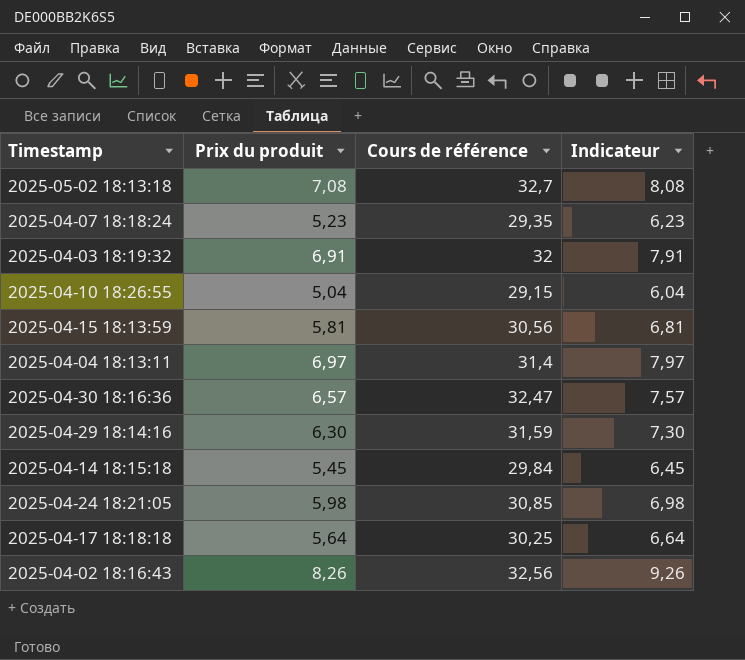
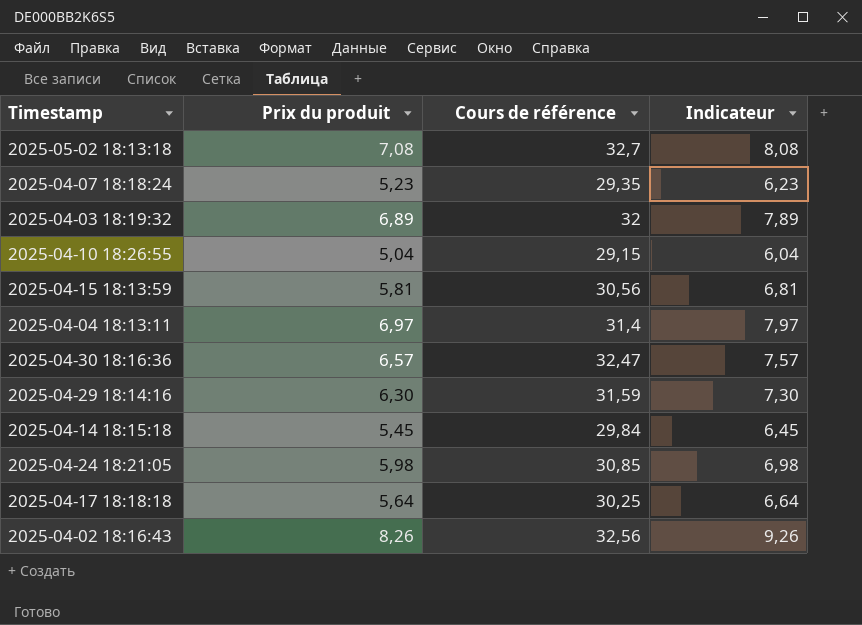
2025-04-03 18:19:32 | Prix du produit: 6,91 -> 6,89
2025-04-03 18:19:32 | Indicateur: 7,91 -> 7,89

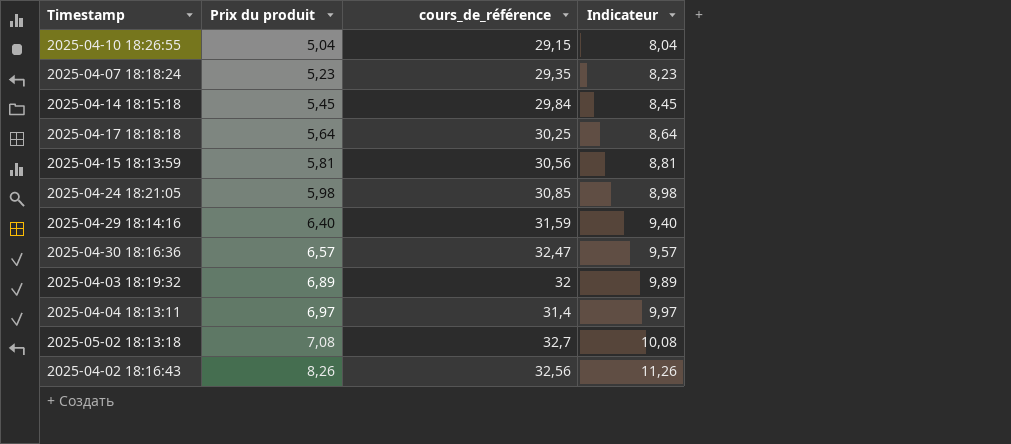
row order: none -> Prix du produit ascending
column name: Cours de référence -> cours_de_référence
column Indicateur | formula: [Prix du produit] + 1 -> [Prix du produit] + 3
2025-04-29 18:14:16 | Prix du produit: 6,30 -> 6,40

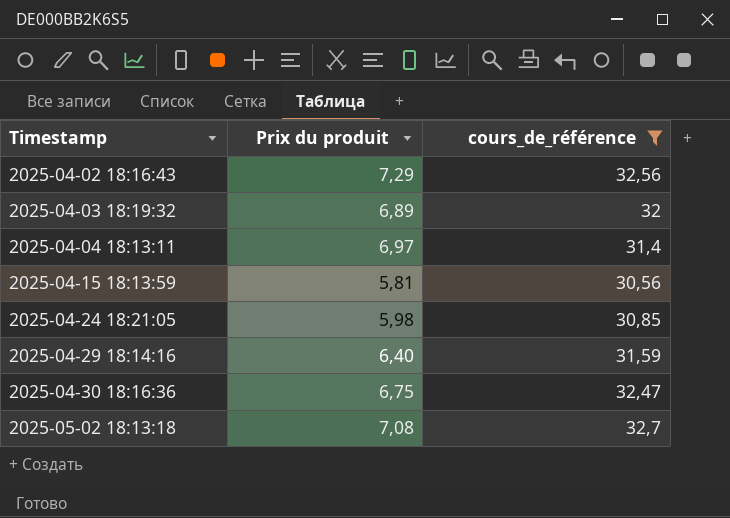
filter: none -> cours_de_référence >= 30,56
row order: Prix du produit ascending -> Timestamp ascending
column Indicateur | formula: [Prix du produit] + 3 -> none
2025-04-02 18:16:43 | Prix du produit: 8,26 -> 7,29
2025-04-30 18:16:36 | Prix du produit: 6,57 -> 6,75

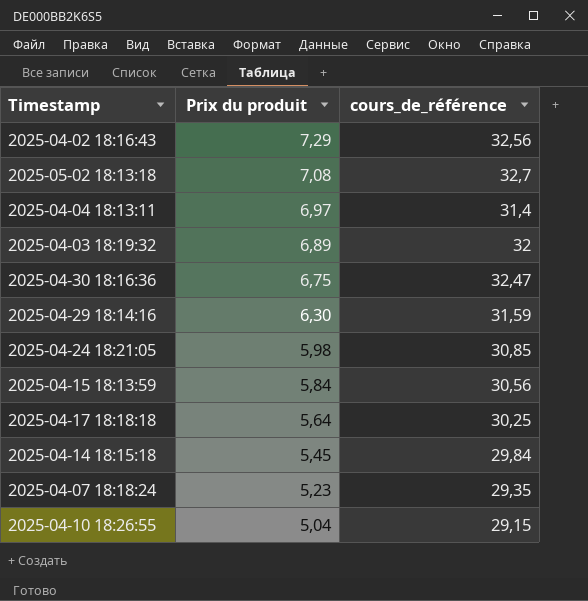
filter: cours_de_référence >= 30,56 -> none
row order: Timestamp ascending -> Prix du produit descending
2025-04-29 18:14:16 | Prix du produit: 6,40 -> 6,30
2025-04-15 18:13:59 | Prix du produit: 5,81 -> 5,84

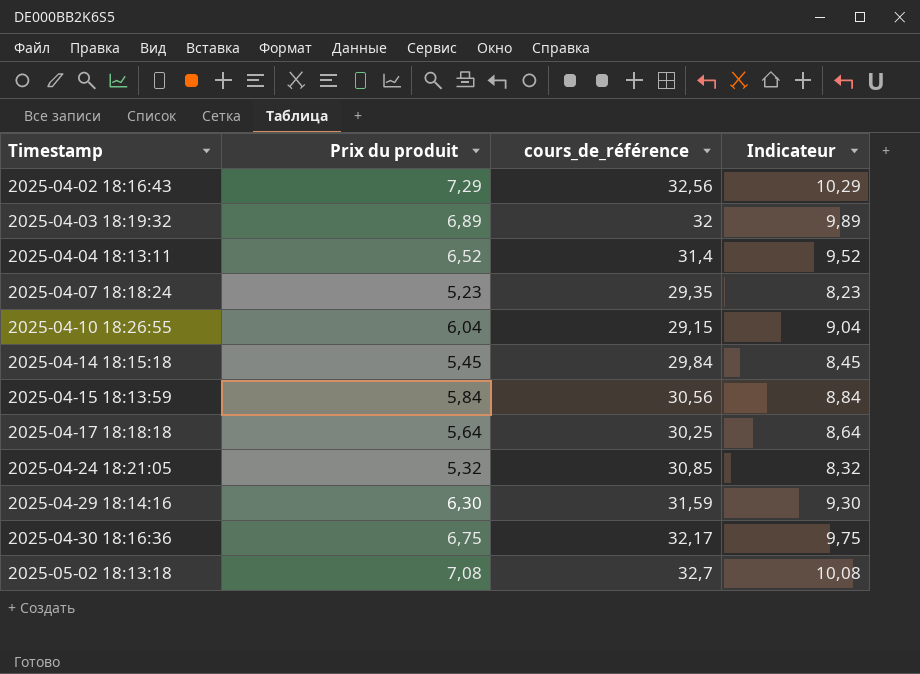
row order: Prix du produit descending -> Timestamp ascending
column Indicateur | formula: none -> [Prix du produit] + 3
2025-04-04 18:13:11 | Prix du produit: 6,97 -> 6,52
2025-04-10 18:26:55 | Prix du produit: 5,04 -> 6,04
2025-04-24 18:21:05 | Prix du produit: 5,98 -> 5,32
2025-04-30 18:16:36 | cours_de_référence: 32,47 -> 32,17

